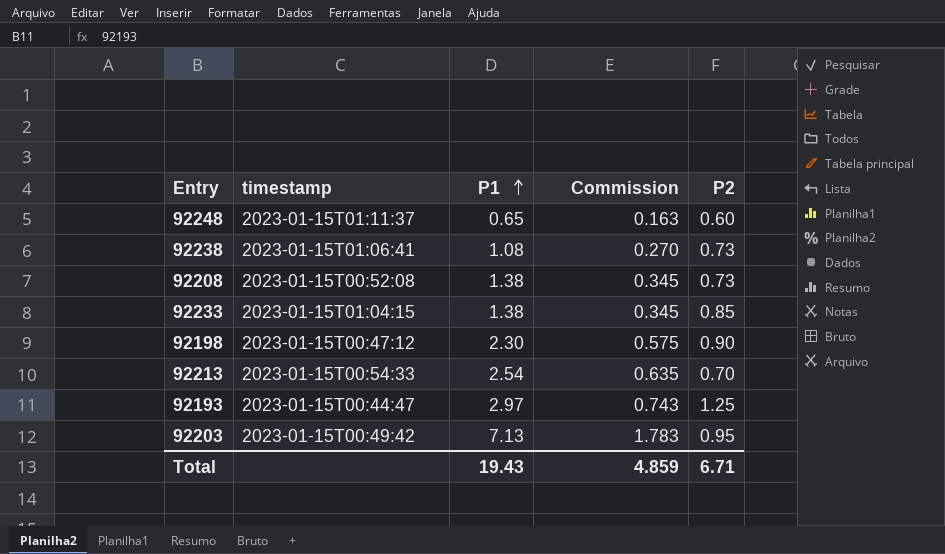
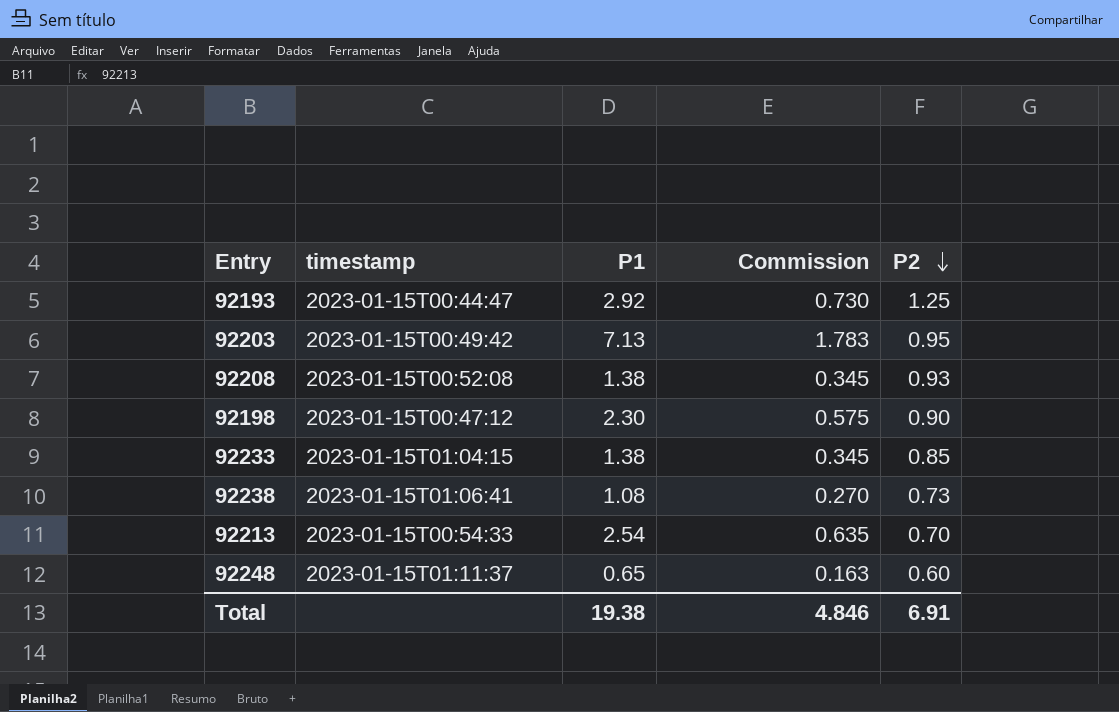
row order: P1 ascending -> P2 descending
92193 | P1: 2.97 -> 2.92
92193 | Commission: 0.743 -> 0.730
92208 | P2: 0.73 -> 0.93
Total | P1: 19.43 -> 19.38
Total | Commission: 4.859 -> 4.846
Total | P2: 6.71 -> 6.91

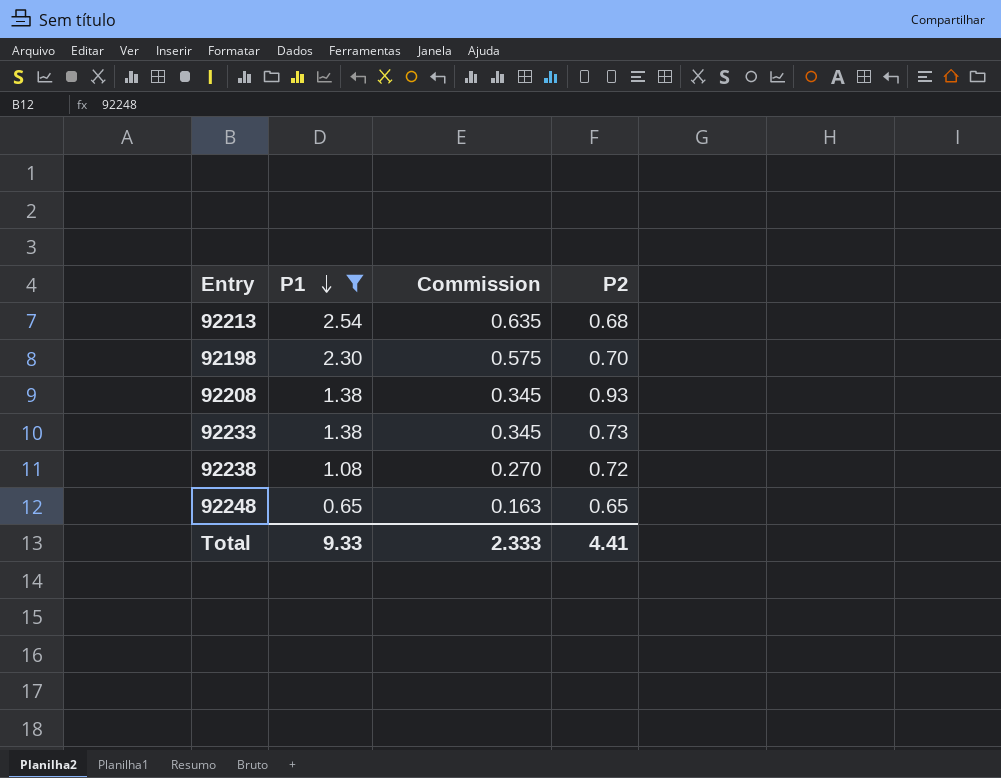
filter: none -> P1 <= 2.54
row order: P2 descending -> P1 descending
column timestamp | position: 2 -> none
92213 | P2: 0.70 -> 0.68
92198 | P2: 0.90 -> 0.70
92233 | P2: 0.85 -> 0.73
92238 | P2: 0.73 -> 0.72
92248 | P2: 0.60 -> 0.65
Total | P1: 19.38 -> 9.33
Total | Commission: 4.846 -> 2.333
Total | P2: 6.91 -> 4.41

